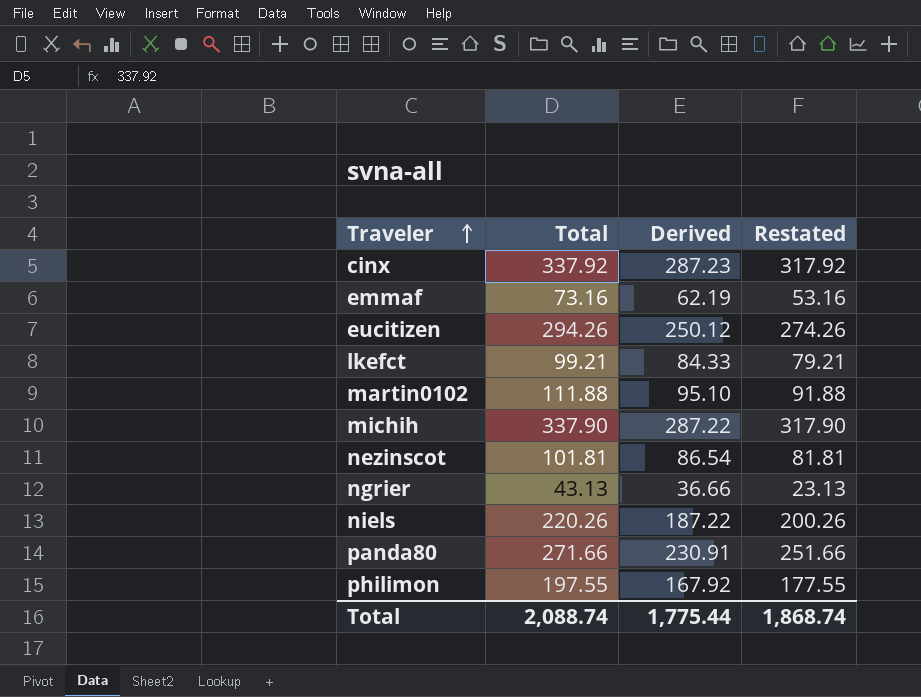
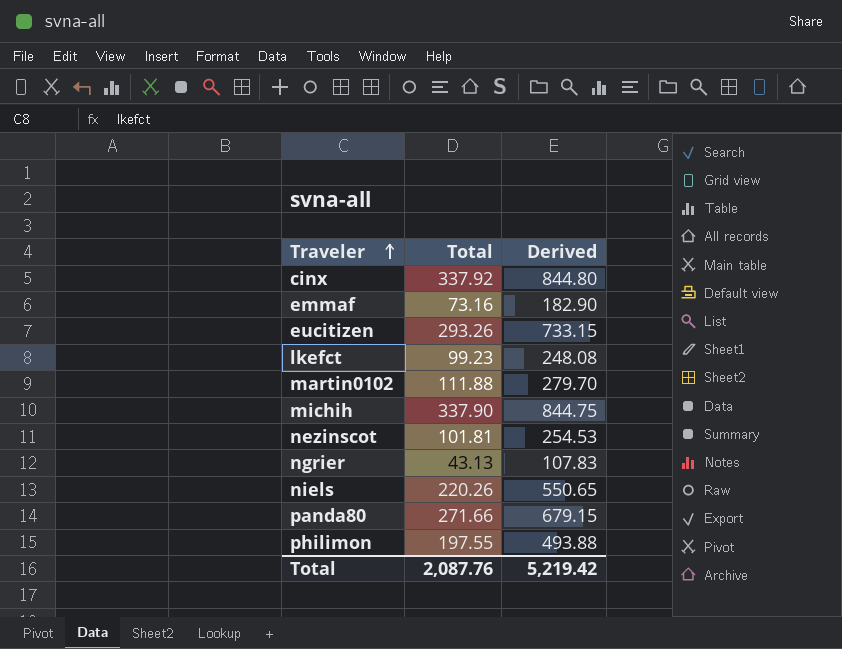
column Restated | formula: [Total] - 20 -> none
column Derived | formula: [Total] * 0.85 -> [Total] * 2.5
eucitizen | Total: 294.26 -> 293.26
lkefct | Total: 99.21 -> 99.23
Total | Total: 2,088.74 -> 2,087.76
Total | Derived: 1,775.44 -> 5,219.42

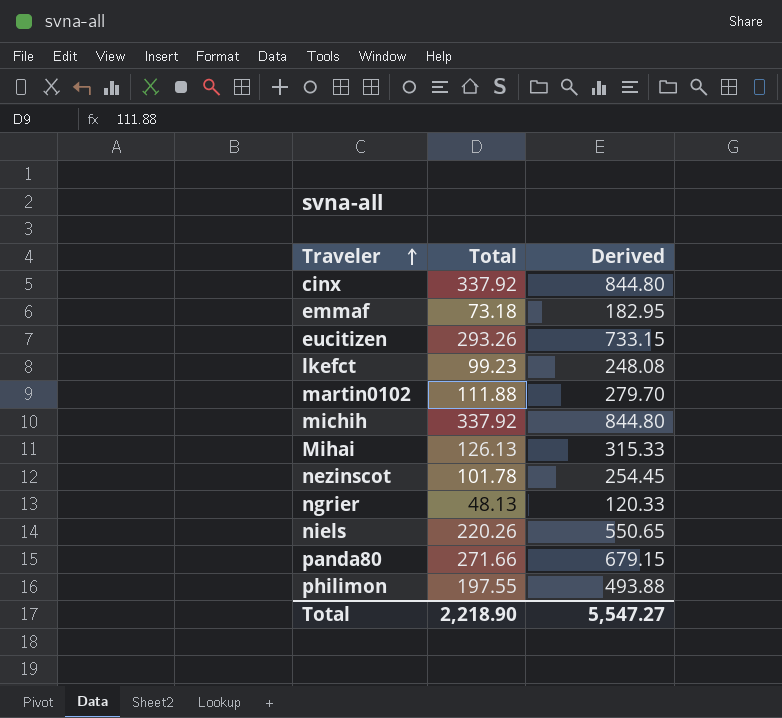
emmaf | Total: 73.16 -> 73.18
emmaf | Derived: 182.90 -> 182.95
michih | Total: 337.90 -> 337.92
michih | Derived: 844.75 -> 844.80
row Mihai: none -> 126.13 | 315.33
nezinscot | Total: 101.81 -> 101.78
nezinscot | Derived: 254.53 -> 254.45
ngrier | Total: 43.13 -> 48.13
ngrier | Derived: 107.83 -> 120.33
Total | Total: 2,087.76 -> 2,218.90
Total | Derived: 5,219.42 -> 5,547.27

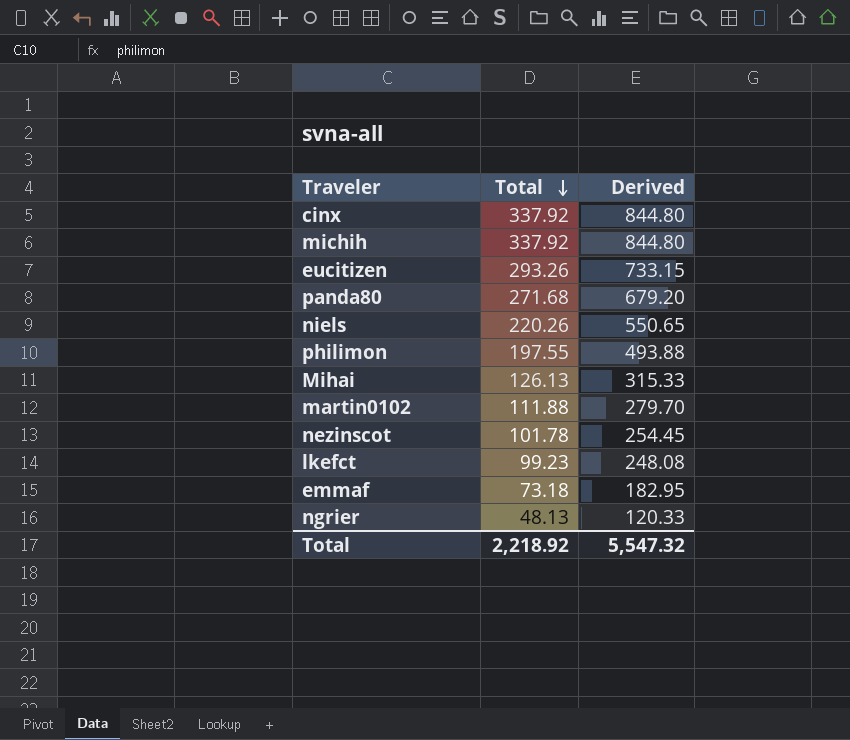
row order: Traveler ascending -> Total descending
panda80 | Total: 271.66 -> 271.68
panda80 | Derived: 679.15 -> 679.20
Total | Total: 2,218.90 -> 2,218.92
Total | Derived: 5,547.27 -> 5,547.32

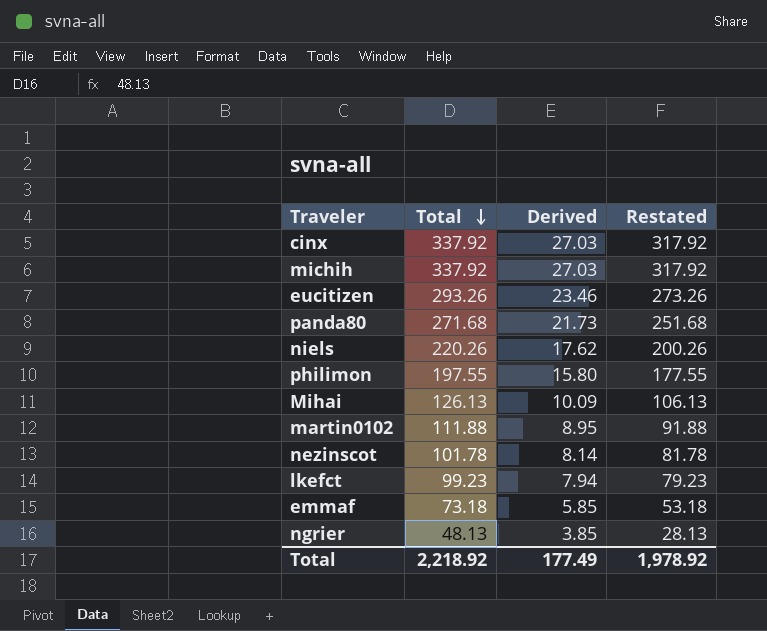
column Derived | formula: [Total] * 2.5 -> [Total] * 0.08
column Restated | formula: none -> [Total] - 20
Total | Derived: 5,547.32 -> 177.49

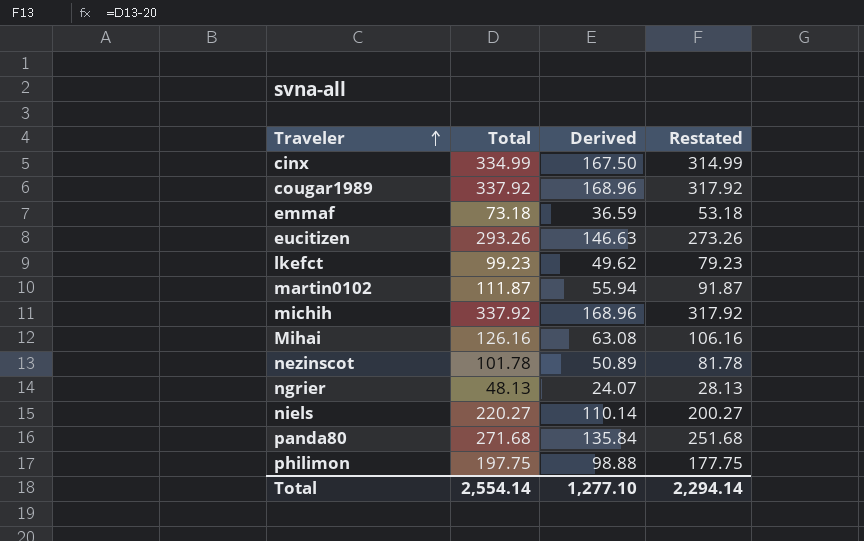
row order: Total descending -> Traveler ascending
column Derived | formula: [Total] * 0.08 -> [Total] * 0.5
cinx | Total: 337.92 -> 334.99
cinx | Restated: 317.92 -> 314.99
row cougar1989: none -> 337.92 | 168.96 | 317.92
martin0102 | Total: 111.88 -> 111.87
martin0102 | Restated: 91.88 -> 91.87
Mihai | Total: 126.13 -> 126.16
Mihai | Restated: 106.13 -> 106.16
niels | Total: 220.26 -> 220.27
niels | Restated: 200.26 -> 200.27
philimon | Total: 197.55 -> 197.75
philimon | Restated: 177.55 -> 177.75
Total | Total: 2,218.92 -> 2,554.14
Total | Derived: 177.49 -> 1,277.10
Total | Restated: 1,978.92 -> 2,294.14

